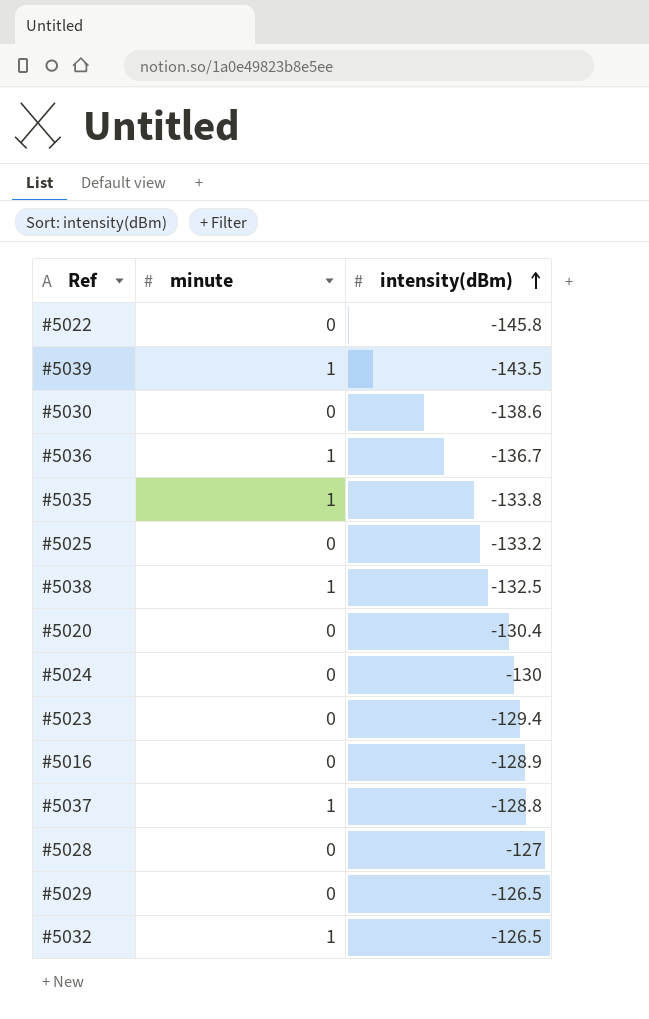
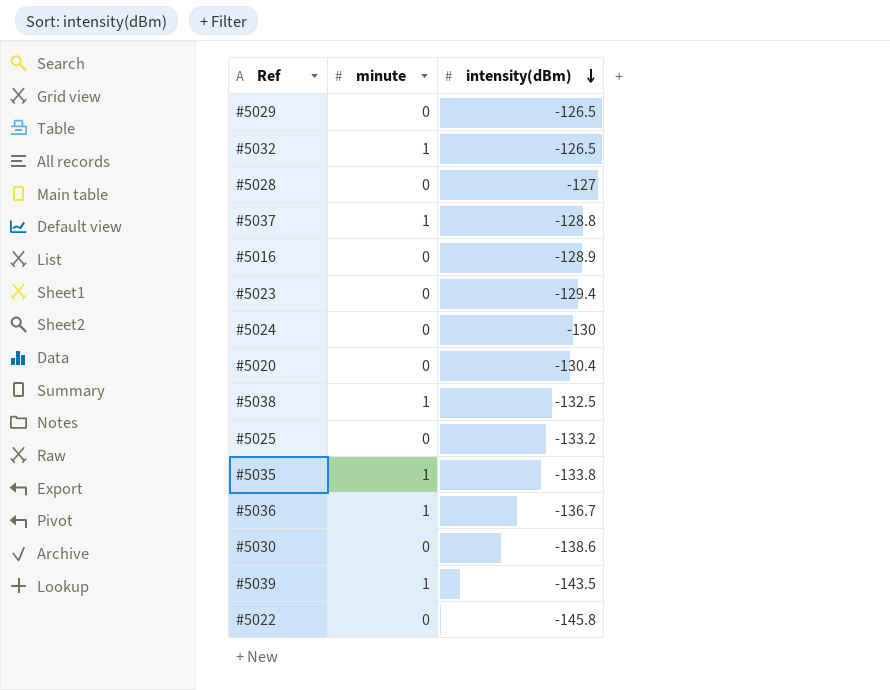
row order: intensity(dBm) ascending -> intensity(dBm) descending

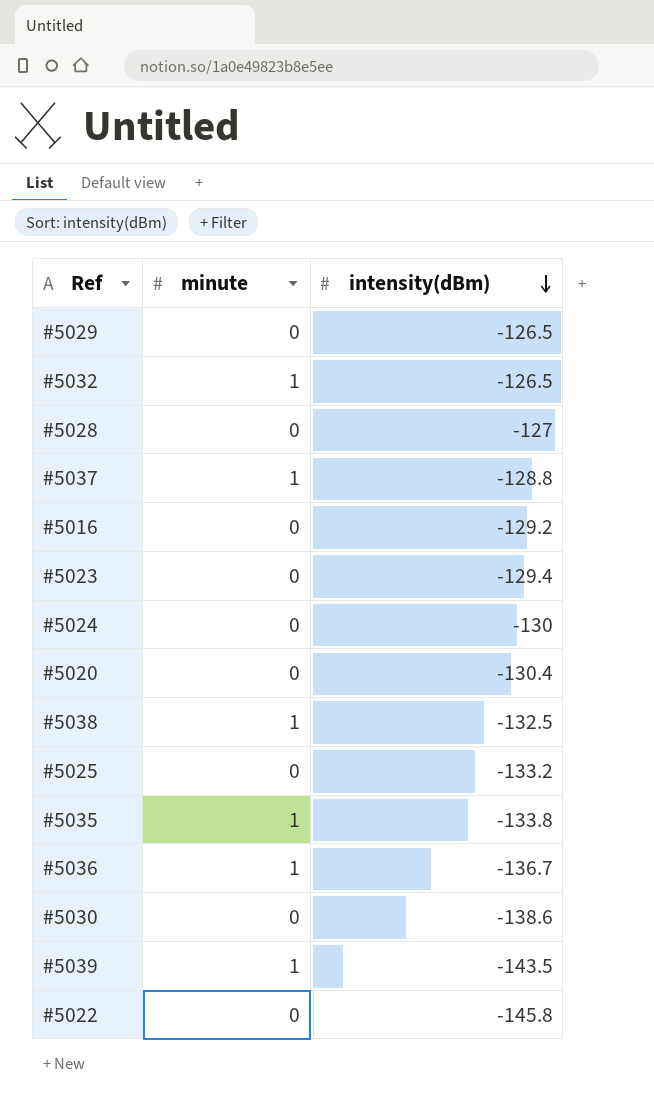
#5016 | intensity(dBm): -128.9 -> -129.2

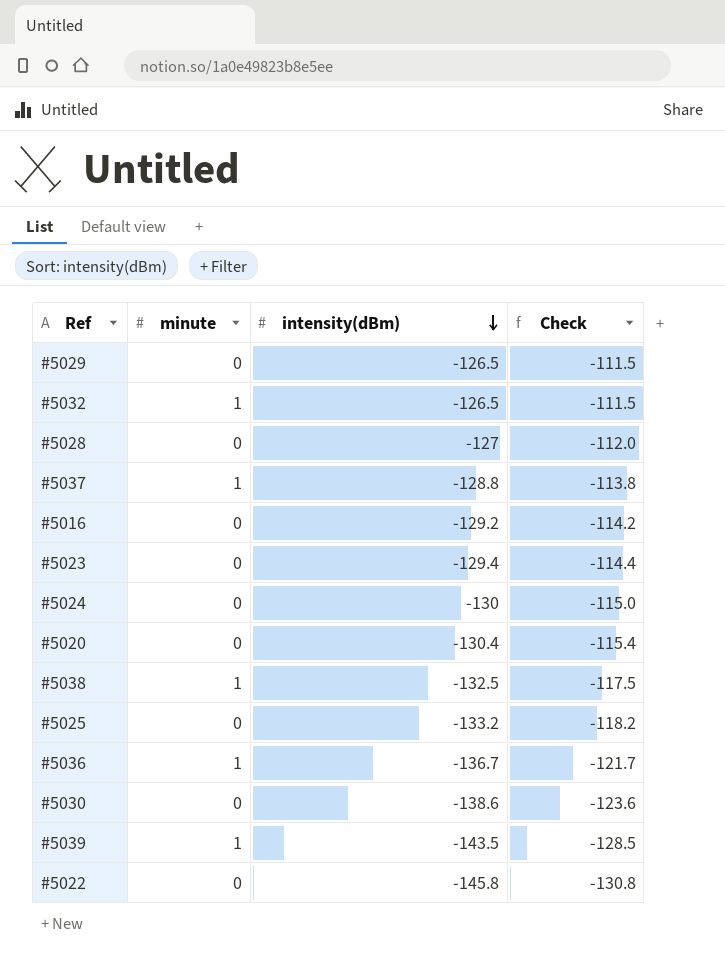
column Check | formula: none -> [intensity(dBm)] + 15
row #5035: 1 | -133.8 -> none

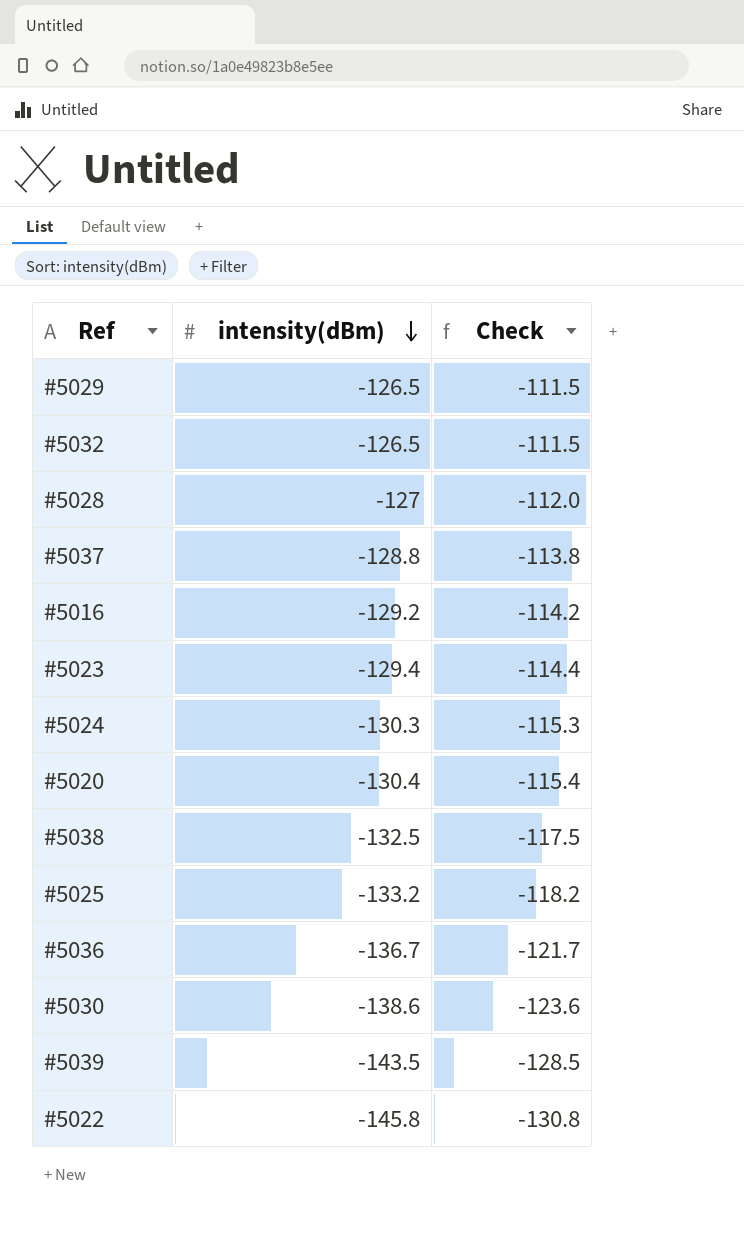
column minute | position: 2 -> none
#5024 | intensity(dBm): -130 -> -130.3
#5024 | Check: -115.0 -> -115.3

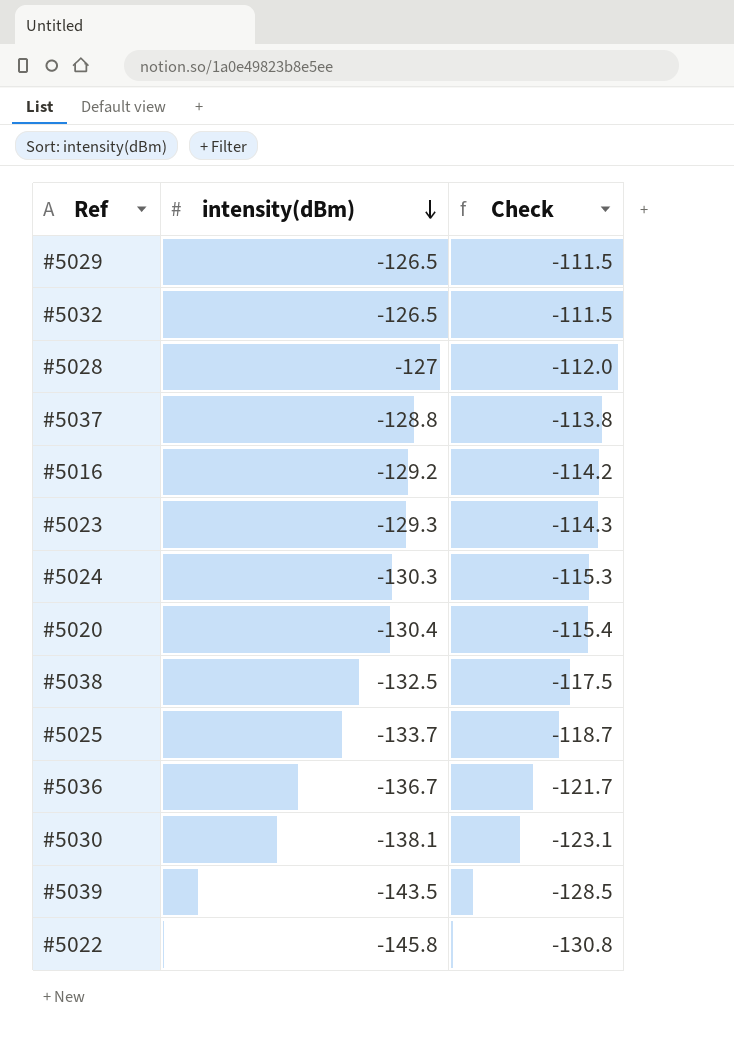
#5023 | intensity(dBm): -129.4 -> -129.3
#5023 | Check: -114.4 -> -114.3
#5025 | intensity(dBm): -133.2 -> -133.7
#5025 | Check: -118.2 -> -118.7
#5030 | intensity(dBm): -138.6 -> -138.1
#5030 | Check: -123.6 -> -123.1

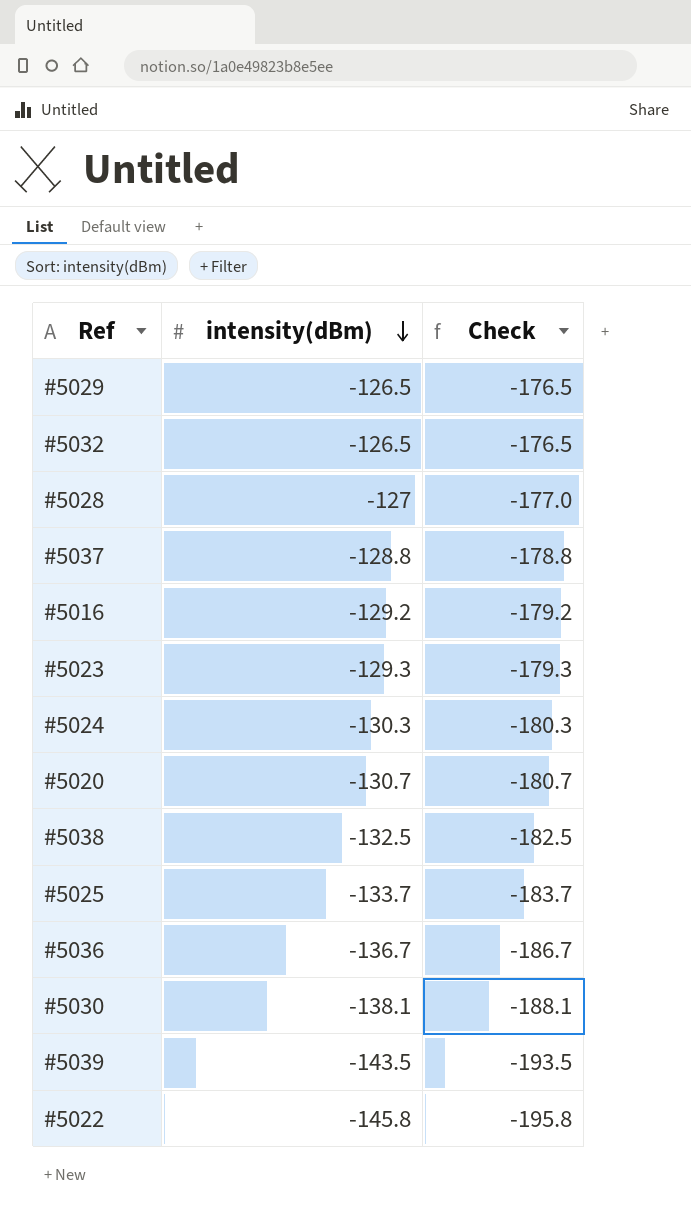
column Check | formula: [intensity(dBm)] + 15 -> [intensity(dBm)] - 50
#5020 | intensity(dBm): -130.4 -> -130.7

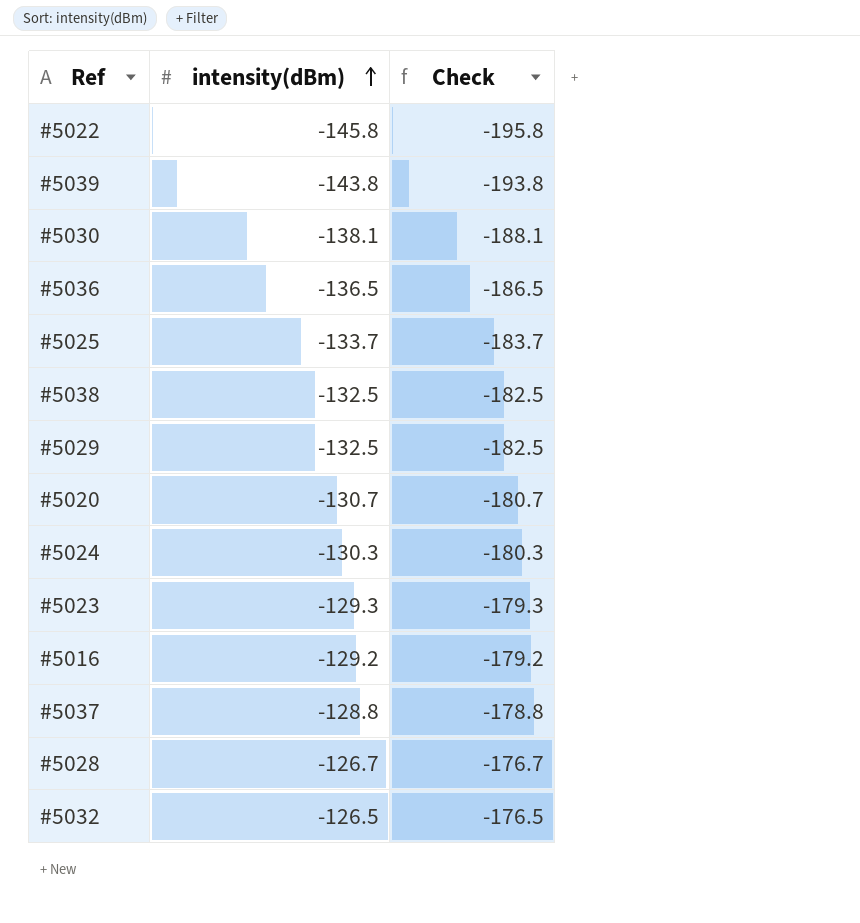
row order: intensity(dBm) descending -> intensity(dBm) ascending
#5039 | intensity(dBm): -143.5 -> -143.8
#5039 | Check: -193.5 -> -193.8
#5036 | intensity(dBm): -136.7 -> -136.5
#5036 | Check: -186.7 -> -186.5
#5029 | intensity(dBm): -126.5 -> -132.5
#5029 | Check: -176.5 -> -182.5
#5028 | intensity(dBm): -127 -> -126.7
#5028 | Check: -177.0 -> -176.7

